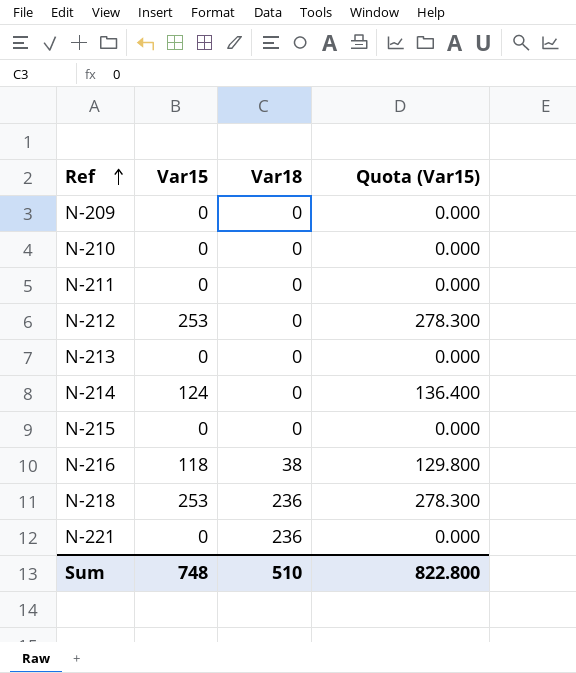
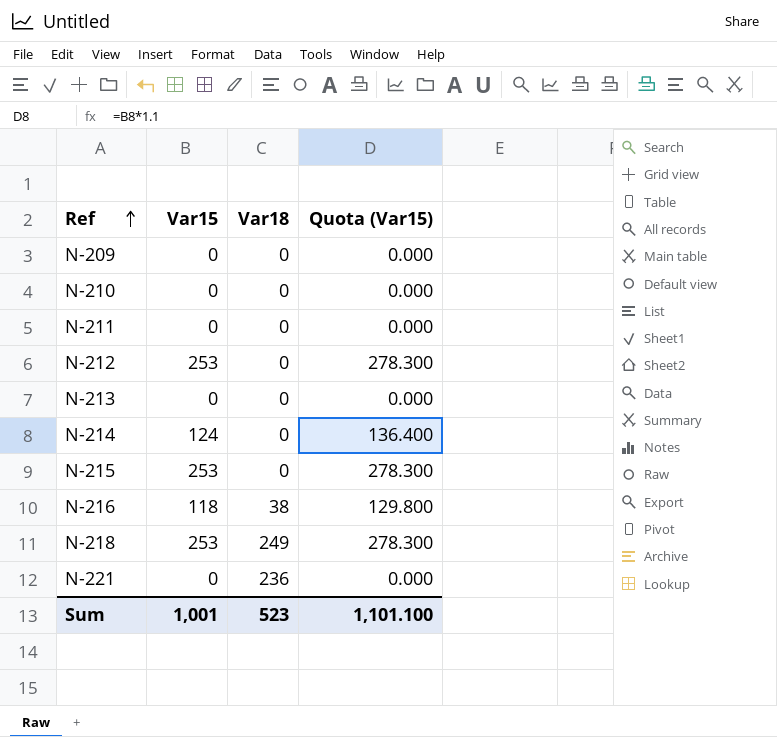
N-215 | Var15: 0 -> 253
N-215 | Quota (Var15): 0.000 -> 278.300
N-218 | Var18: 236 -> 249
Sum | Var15: 748 -> 1,001
Sum | Var18: 510 -> 523
Sum | Quota (Var15): 822.800 -> 1,101.100

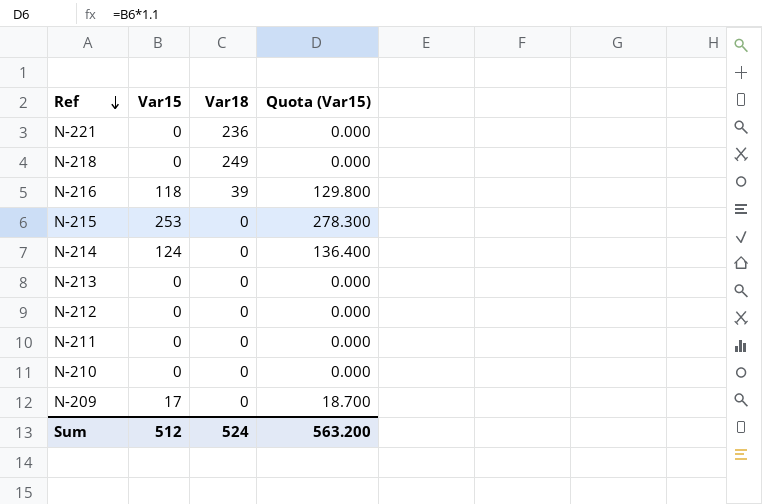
row order: Ref ascending -> Ref descending
N-218 | Var15: 253 -> 0
N-218 | Quota (Var15): 278.300 -> 0.000
N-216 | Var18: 38 -> 39
N-212 | Var15: 253 -> 0
N-212 | Quota (Var15): 278.300 -> 0.000
N-209 | Var15: 0 -> 17
N-209 | Quota (Var15): 0.000 -> 18.700
Sum | Var15: 1,001 -> 512
Sum | Var18: 523 -> 524
Sum | Quota (Var15): 1,101.100 -> 563.200

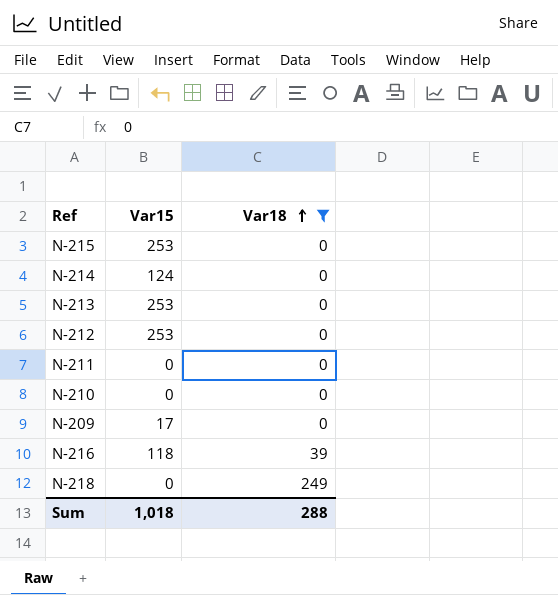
filter: none -> Var18 != 236
row order: Ref descending -> Var18 ascending
column Quota (Var15) | formula: [Var15] * 1.1 -> none
N-213 | Var15: 0 -> 253
N-212 | Var15: 0 -> 253
Sum | Var15: 512 -> 1,018
Sum | Var18: 524 -> 288

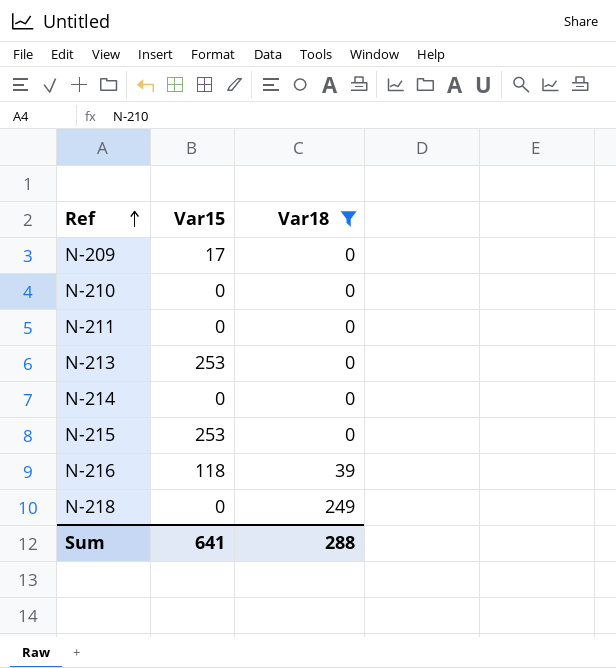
row order: Var18 ascending -> Ref ascending
row N-212: 253 | 0 -> none
N-214 | Var15: 124 -> 0
Sum | Var15: 1,018 -> 641

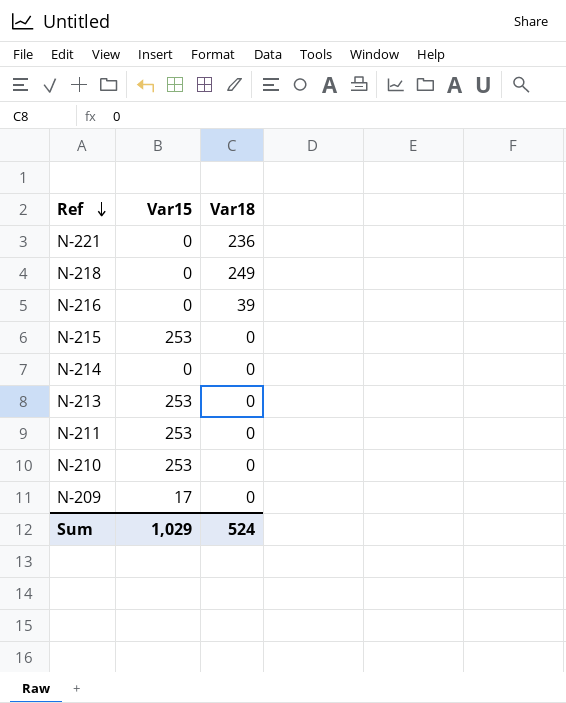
filter: Var18 != 236 -> none
row order: Ref ascending -> Ref descending
N-216 | Var15: 118 -> 0
N-211 | Var15: 0 -> 253
N-210 | Var15: 0 -> 253
Sum | Var15: 641 -> 1,029
Sum | Var18: 288 -> 524

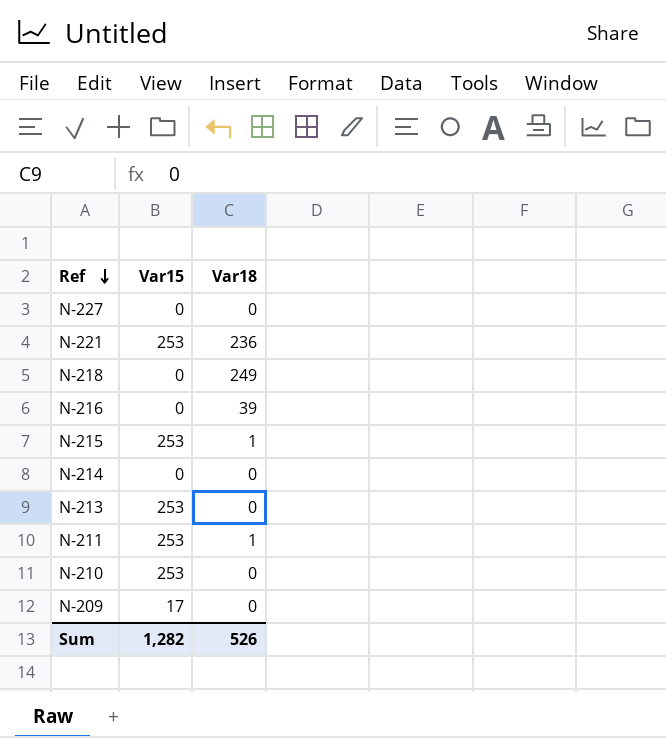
row N-227: none -> 0 | 0
N-221 | Var15: 0 -> 253
N-215 | Var18: 0 -> 1
N-211 | Var18: 0 -> 1
Sum | Var15: 1,029 -> 1,282
Sum | Var18: 524 -> 526

